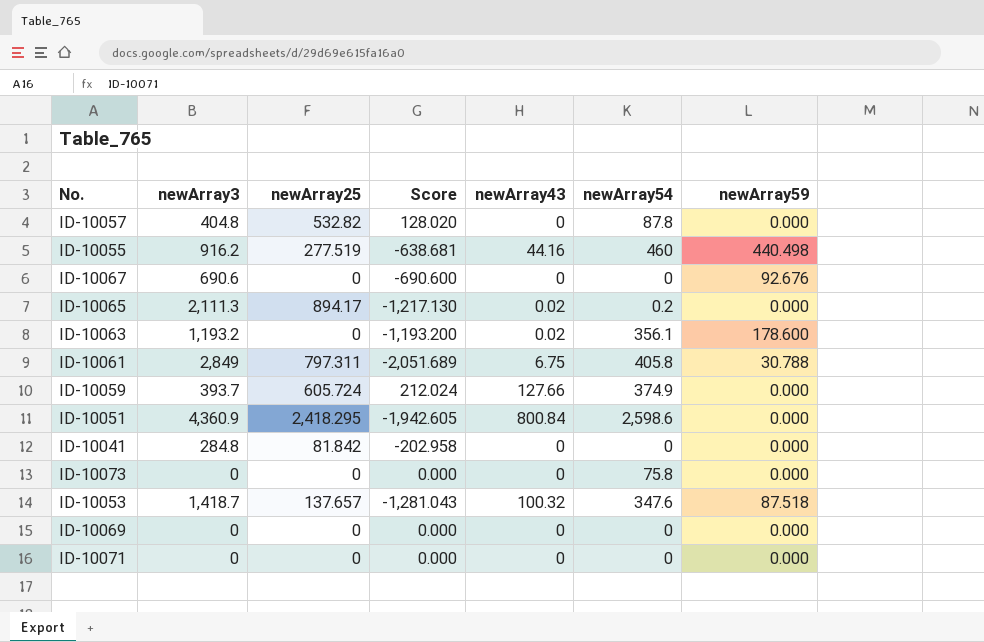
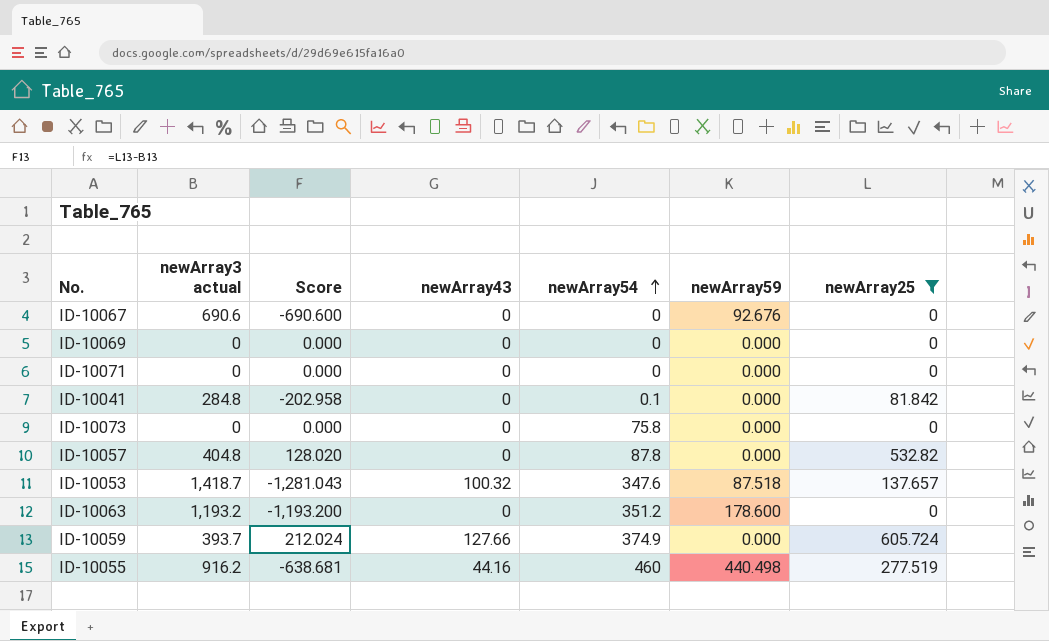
filter: none -> newArray25 <= 605.724
row order: none -> newArray54 ascending
column name: newArray3 -> newArray3 actual
column newArray25 | position: 3 -> 7
ID-10041 | newArray54: 0 -> 0.1
ID-10063 | newArray43: 0.02 -> 0
ID-10063 | newArray54: 356.1 -> 351.2

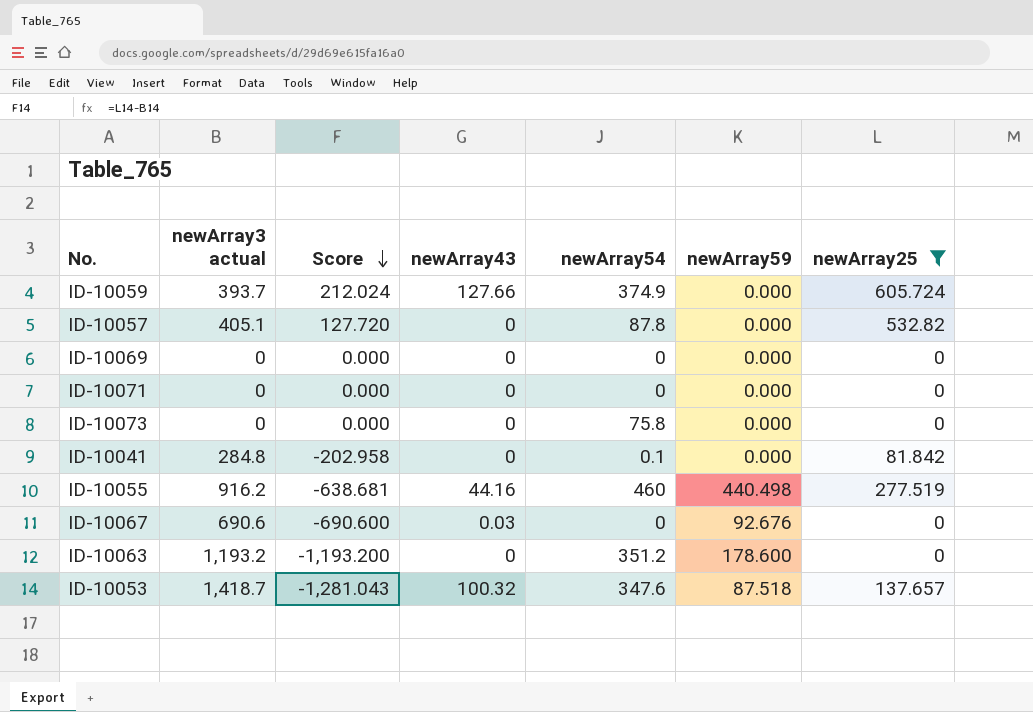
row order: newArray54 ascending -> Score descending
ID-10057 | newArray3 actual: 404.8 -> 405.1
ID-10057 | Score: 128.020 -> 127.720
ID-10067 | newArray43: 0 -> 0.03

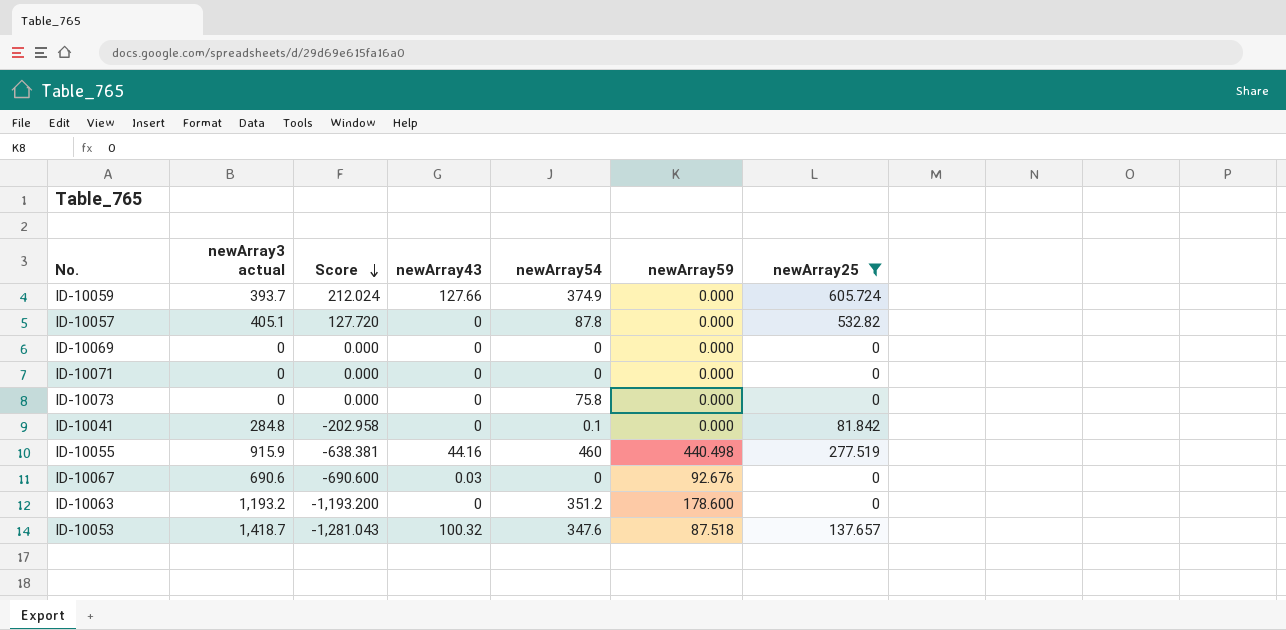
ID-10055 | newArray3 actual: 916.2 -> 915.9
ID-10055 | Score: -638.681 -> -638.381

